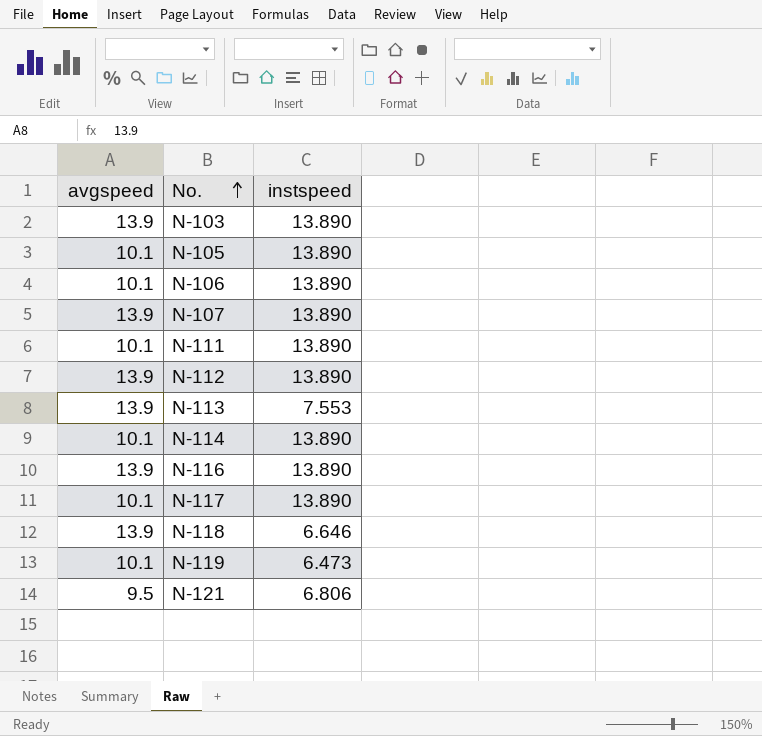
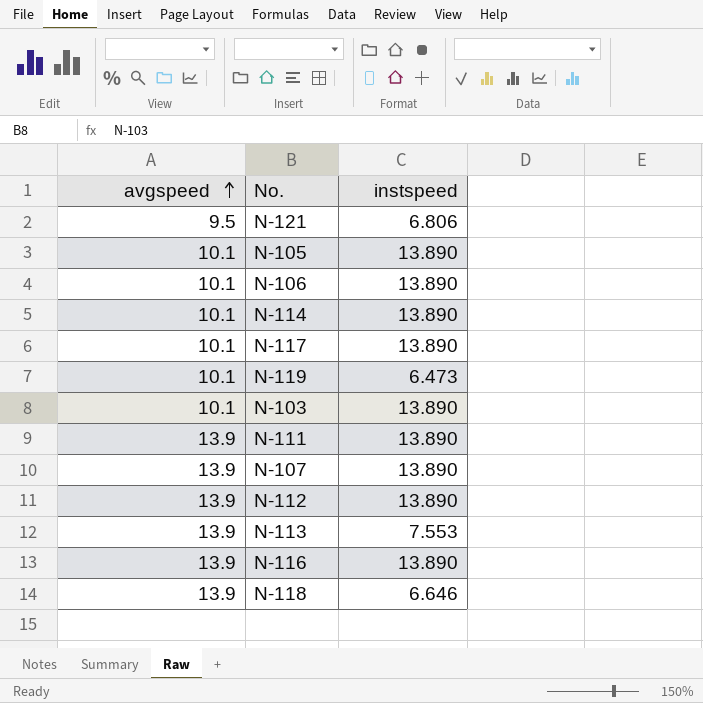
row order: No. ascending -> avgspeed ascending
N-103 | avgspeed: 13.9 -> 10.1
N-111 | avgspeed: 10.1 -> 13.9

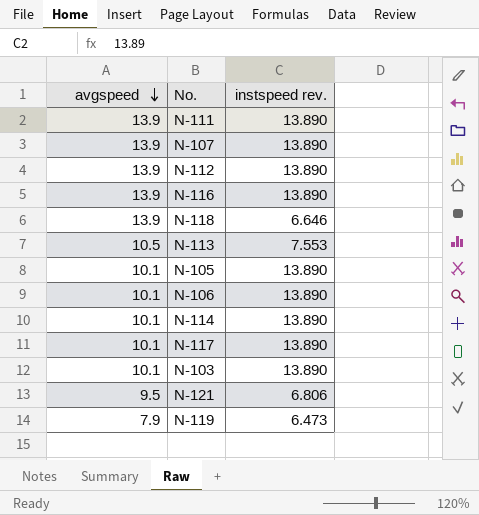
row order: avgspeed ascending -> avgspeed descending
column name: instspeed -> instspeed rev.
N-113 | avgspeed: 13.9 -> 10.5
N-119 | avgspeed: 10.1 -> 7.9

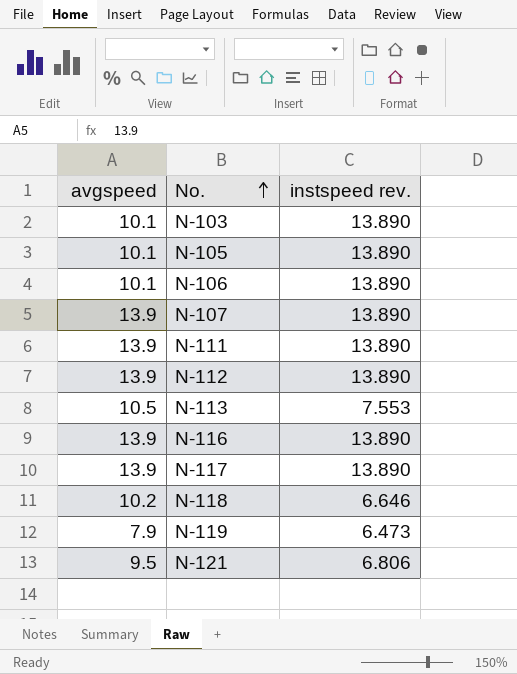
row order: avgspeed descending -> No. ascending
row N-114: 10.1 | 13.890 -> none
N-117 | avgspeed: 10.1 -> 13.9
N-118 | avgspeed: 13.9 -> 10.2

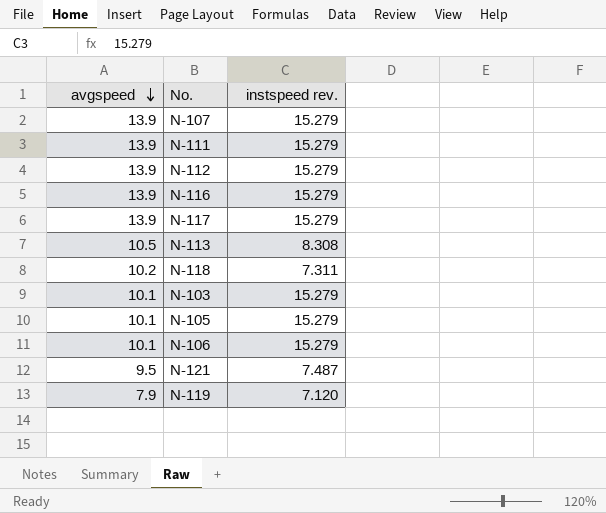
row order: No. ascending -> avgspeed descending
N-107 | instspeed rev.: 13.890 -> 15.279
N-111 | instspeed rev.: 13.890 -> 15.279
N-112 | instspeed rev.: 13.890 -> 15.279
N-116 | instspeed rev.: 13.890 -> 15.279
N-117 | instspeed rev.: 13.890 -> 15.279
N-113 | instspeed rev.: 7.553 -> 8.308
N-118 | instspeed rev.: 6.646 -> 7.311
N-103 | instspeed rev.: 13.890 -> 15.279
N-105 | instspeed rev.: 13.890 -> 15.279
N-106 | instspeed rev.: 13.890 -> 15.279
N-121 | instspeed rev.: 6.806 -> 7.487
N-119 | instspeed rev.: 6.473 -> 7.120

